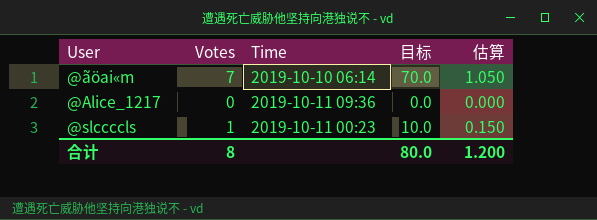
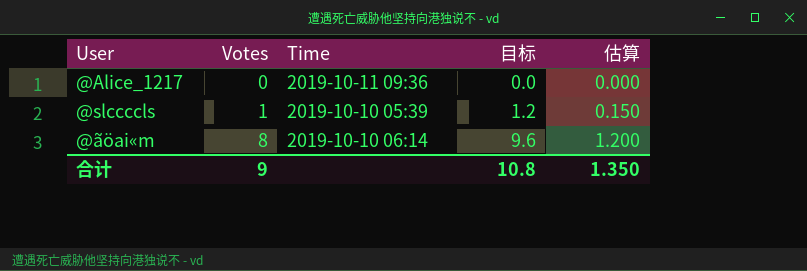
row order: none -> Votes ascending
column 目标 | formula: [Votes] * 10 -> [Votes] * 1.2
@slccccls | Time: 2019-10-11 00:23 -> 2019-10-10 05:39
@ãöai«m | Votes: 7 -> 8
@ãöai«m | 估算: 1.050 -> 1.200
合计 | Votes: 8 -> 9
合计 | 目标: 80.0 -> 10.8
合计 | 估算: 1.200 -> 1.350

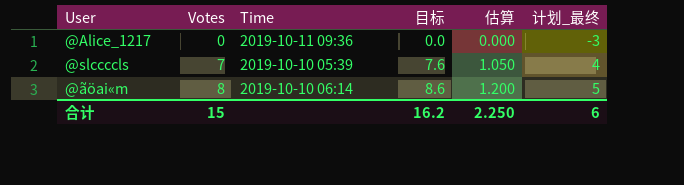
column 目标 | formula: [Votes] * 1.2 -> [Votes] * 1.08
column 计划_最终 | formula: none -> [Votes] - 3
@slccccls | Votes: 1 -> 7
@slccccls | 估算: 0.150 -> 1.050
合计 | Votes: 9 -> 15
合计 | 目标: 10.8 -> 16.2
合计 | 估算: 1.350 -> 2.250

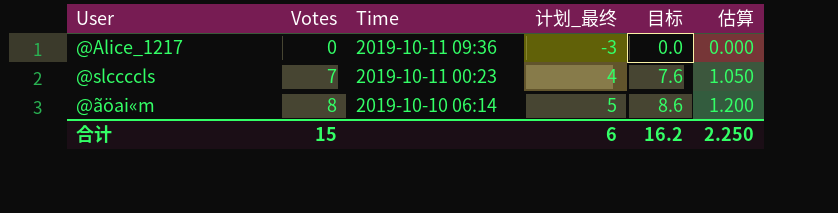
column 计划_最终 | position: 6 -> 4
@slccccls | Time: 2019-10-10 05:39 -> 2019-10-11 00:23

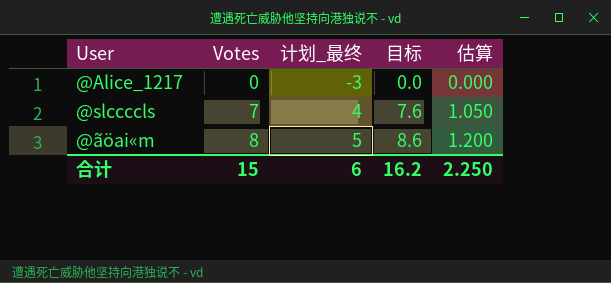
column Time | position: 3 -> none

